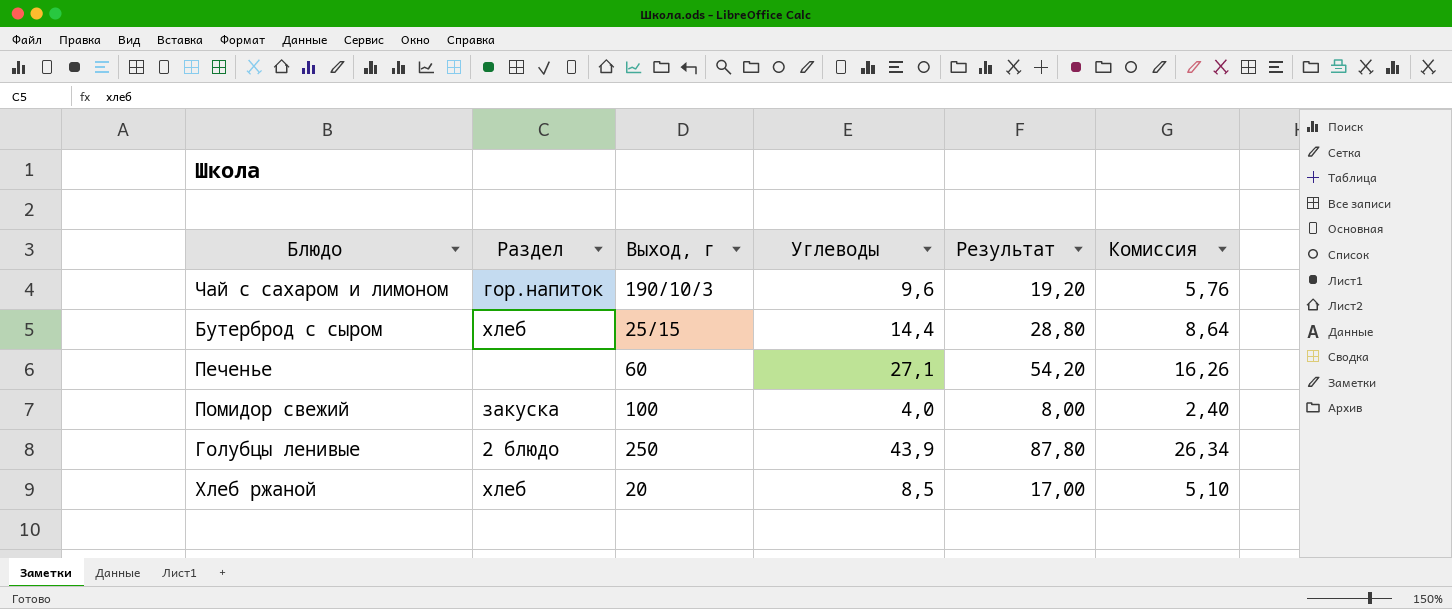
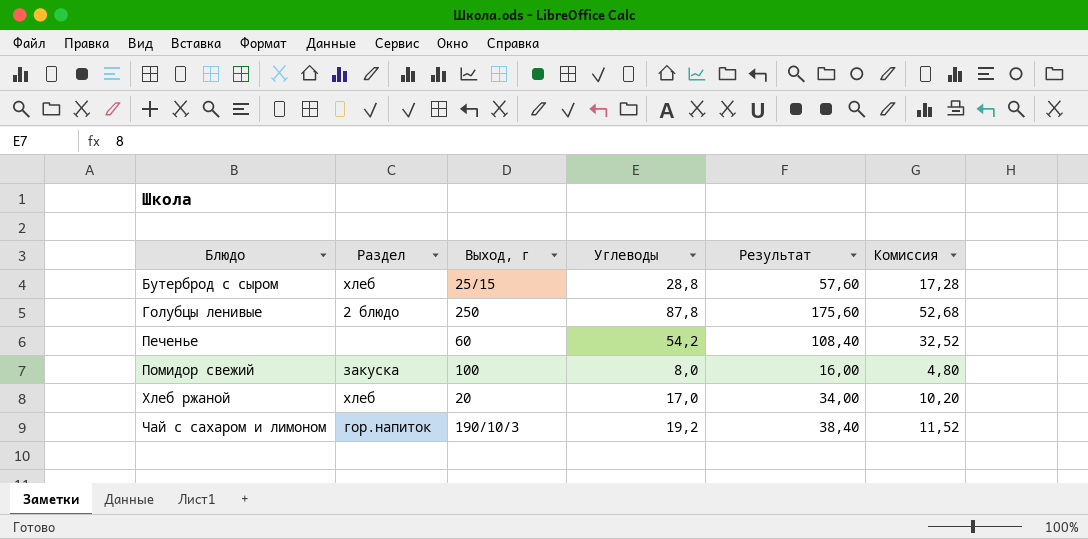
row order: none -> Блюдо ascending
Бутерброд с сыром | Углеводы: 14,4 -> 28,8
Бутерброд с сыром | Результат: 28,80 -> 57,60
Бутерброд с сыром | Комиссия: 8,64 -> 17,28
Голубцы ленивые | Углеводы: 43,9 -> 87,8
Голубцы ленивые | Результат: 87,80 -> 175,60
Голубцы ленивые | Комиссия: 26,34 -> 52,68
Печенье | Углеводы: 27,1 -> 54,2
Печенье | Результат: 54,20 -> 108,40
Печенье | Комиссия: 16,26 -> 32,52
Помидор свежий | Углеводы: 4,0 -> 8,0
Помидор свежий | Результат: 8,00 -> 16,00
Помидор свежий | Комиссия: 2,40 -> 4,80
Хлеб ржаной | Углеводы: 8,5 -> 17,0
Хлеб ржаной | Результат: 17,00 -> 34,00
Хлеб ржаной | Комиссия: 5,10 -> 10,20
Чай с сахаром и лимоном | Углеводы: 9,6 -> 19,2
Чай с сахаром и лимоном | Результат: 19,20 -> 38,40
Чай с сахаром и лимоном | Комиссия: 5,76 -> 11,52

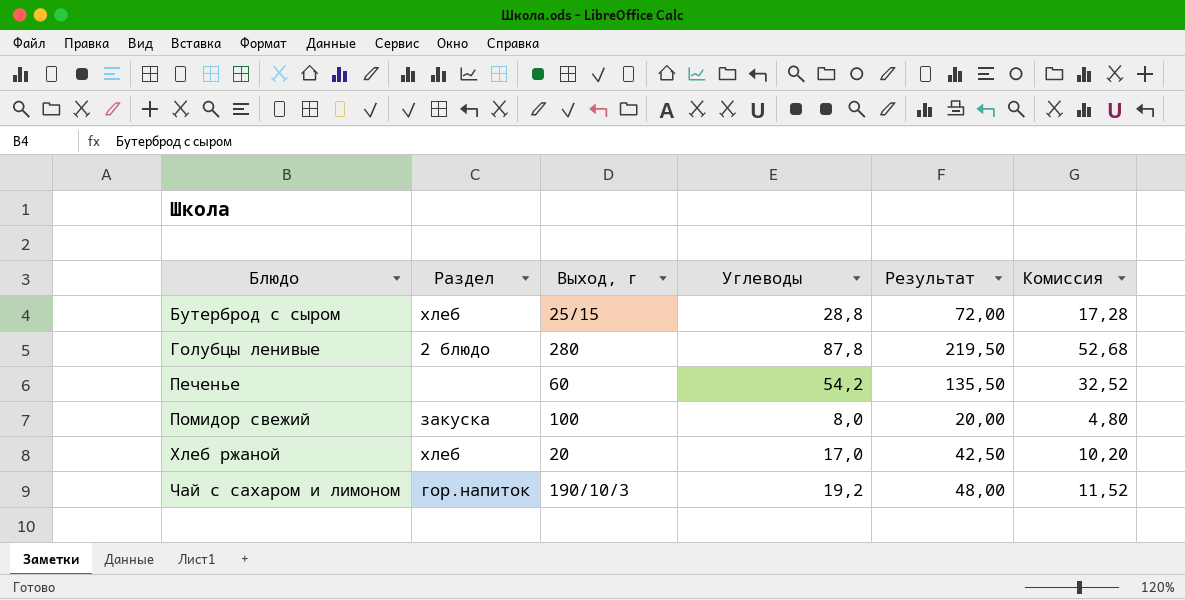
column Результат | formula: [Углеводы] * 2 -> [Углеводы] * 2,5
Голубцы ленивые | Выход, г: 250 -> 280

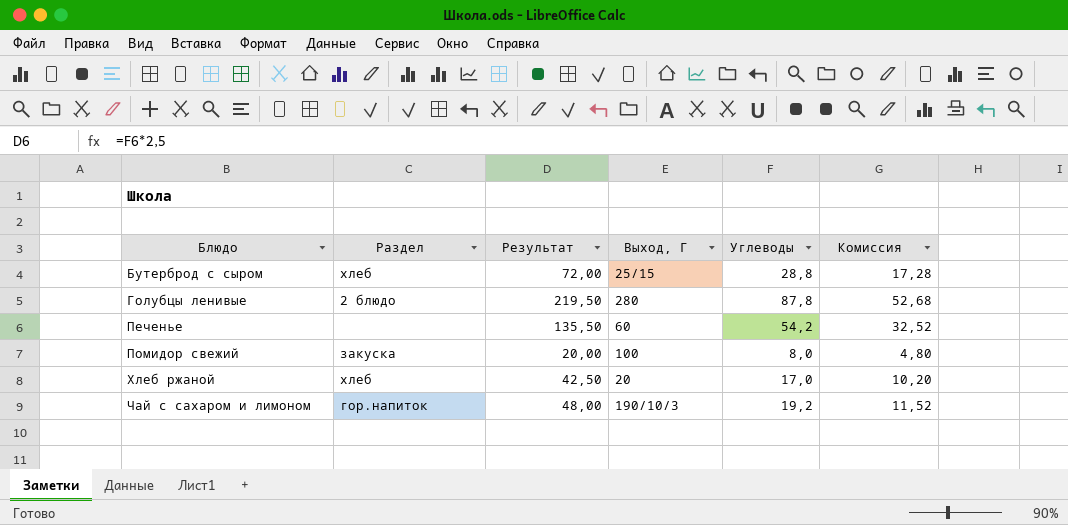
column Результат | position: 5 -> 3
column name: Выход, г -> Выход, Г

